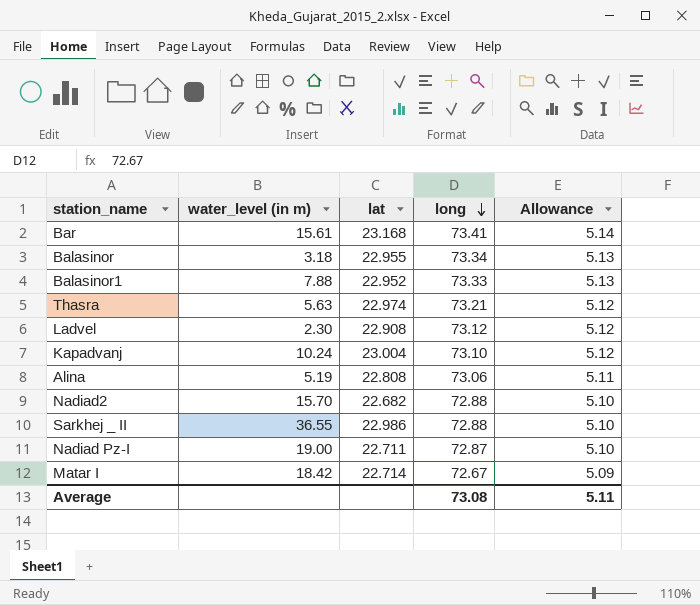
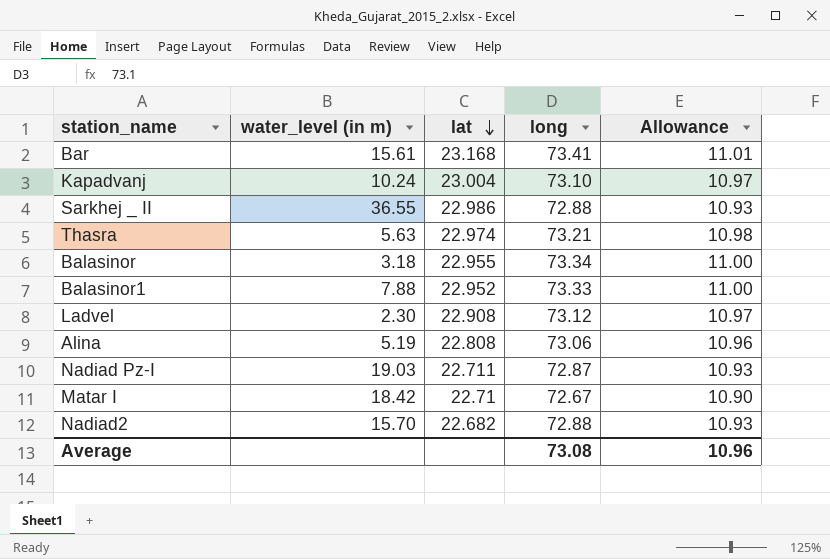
row order: long descending -> lat descending
column Allowance | formula: [long] * 0.07 -> [long] * 0.15
Nadiad Pz-I | water_level (in m): 19.00 -> 19.03
Matar I | lat: 22.714 -> 22.71
Average | Allowance: 5.11 -> 10.96

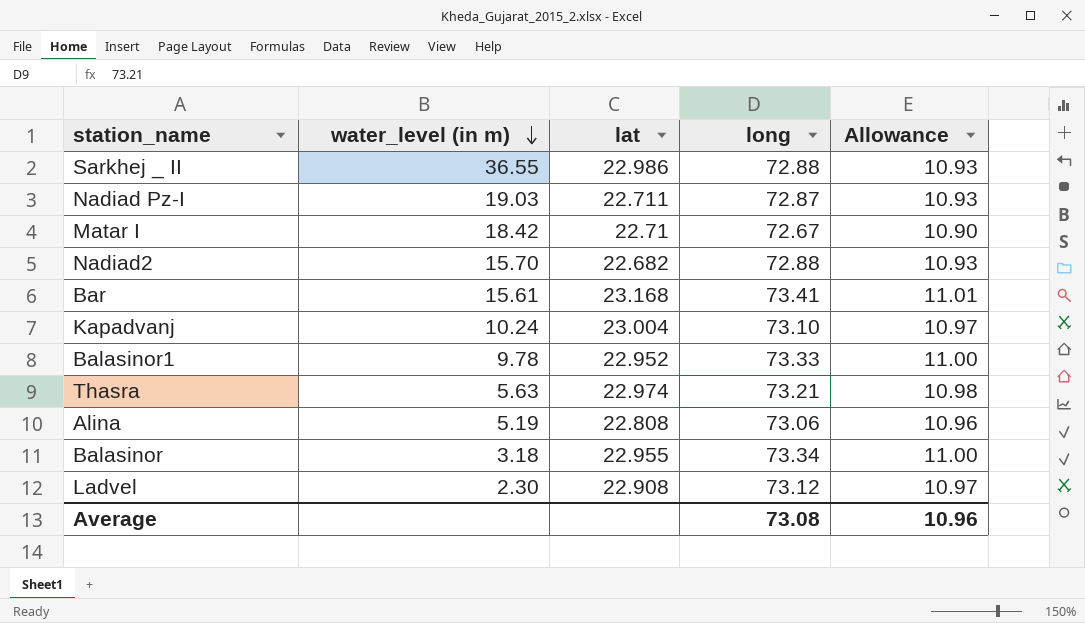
row order: lat descending -> water_level (in m) descending
Balasinor1 | water_level (in m): 7.88 -> 9.78

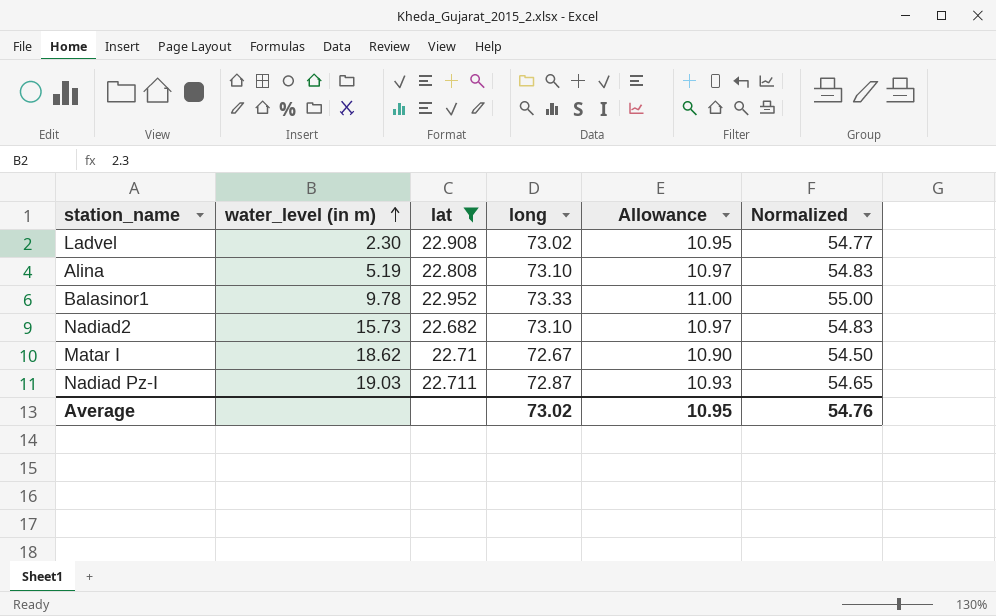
filter: none -> lat <= 22.952
row order: water_level (in m) descending -> water_level (in m) ascending
column Normalized | formula: none -> [long] * 0.75
Ladvel | long: 73.12 -> 73.02
Ladvel | Allowance: 10.97 -> 10.95
Alina | long: 73.06 -> 73.10
Alina | Allowance: 10.96 -> 10.97
Nadiad2 | water_level (in m): 15.70 -> 15.73
Nadiad2 | long: 72.88 -> 73.10
Nadiad2 | Allowance: 10.93 -> 10.97
Matar I | water_level (in m): 18.42 -> 18.62
Average | long: 73.08 -> 73.02
Average | Allowance: 10.96 -> 10.95

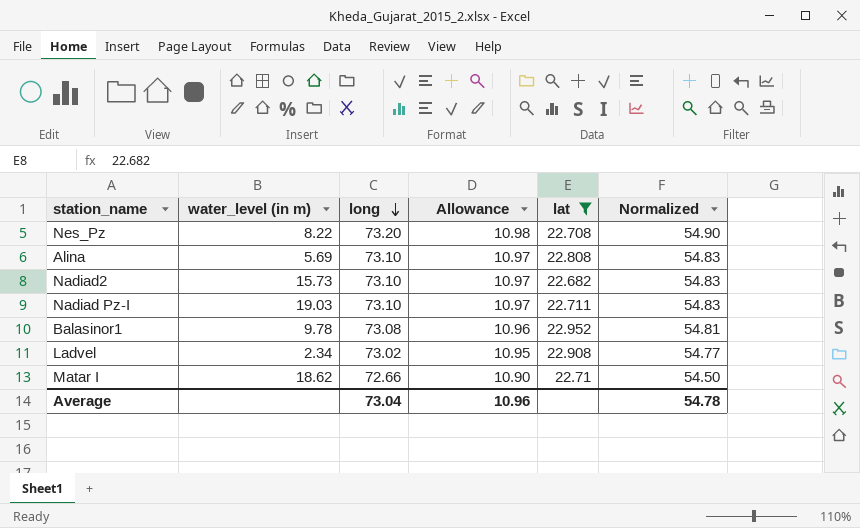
row order: water_level (in m) ascending -> long descending
column lat | position: 3 -> 5
row Nes_Pz: none -> 8.22 | 73.20 | 10.98 | 22.708 | 54.90
Alina | water_level (in m): 5.19 -> 5.69
Nadiad Pz-I | long: 72.87 -> 73.10
Nadiad Pz-I | Allowance: 10.93 -> 10.97
Nadiad Pz-I | Normalized: 54.65 -> 54.83
Balasinor1 | long: 73.33 -> 73.08
Balasinor1 | Allowance: 11.00 -> 10.96
Balasinor1 | Normalized: 55.00 -> 54.81
Ladvel | water_level (in m): 2.30 -> 2.34
Matar I | long: 72.67 -> 72.66
Average | long: 73.02 -> 73.04
Average | Allowance: 10.95 -> 10.96
Average | Normalized: 54.76 -> 54.78

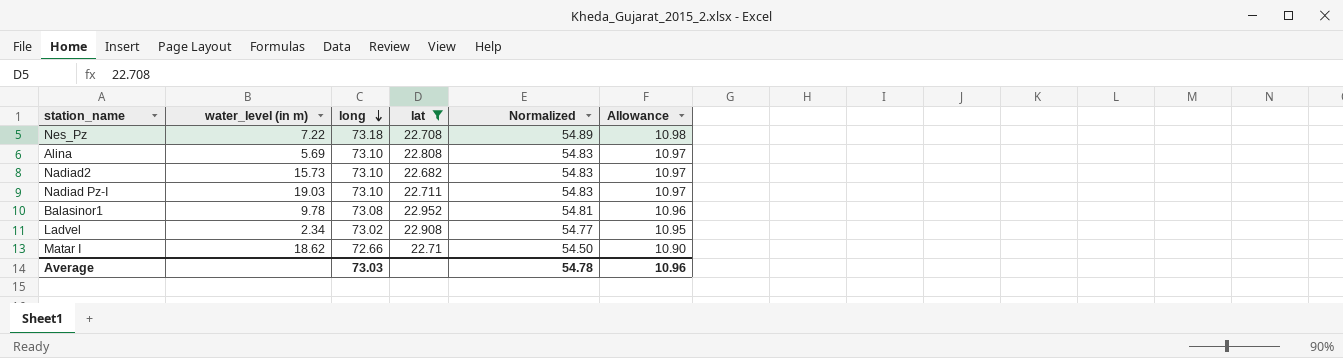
column Allowance | position: 4 -> 6
Nes_Pz | water_level (in m): 8.22 -> 7.22
Nes_Pz | long: 73.20 -> 73.18
Nes_Pz | Normalized: 54.90 -> 54.89
Average | long: 73.04 -> 73.03

